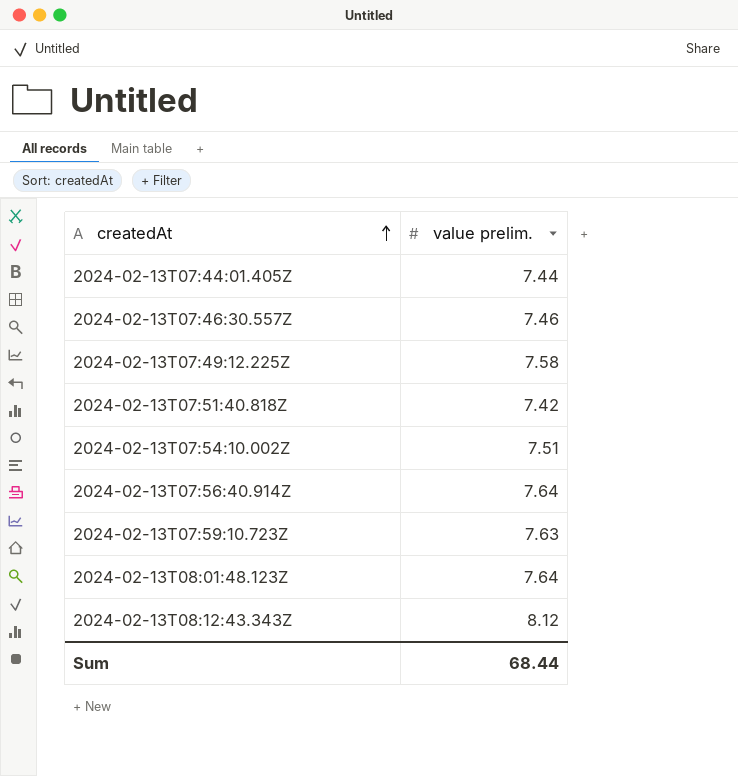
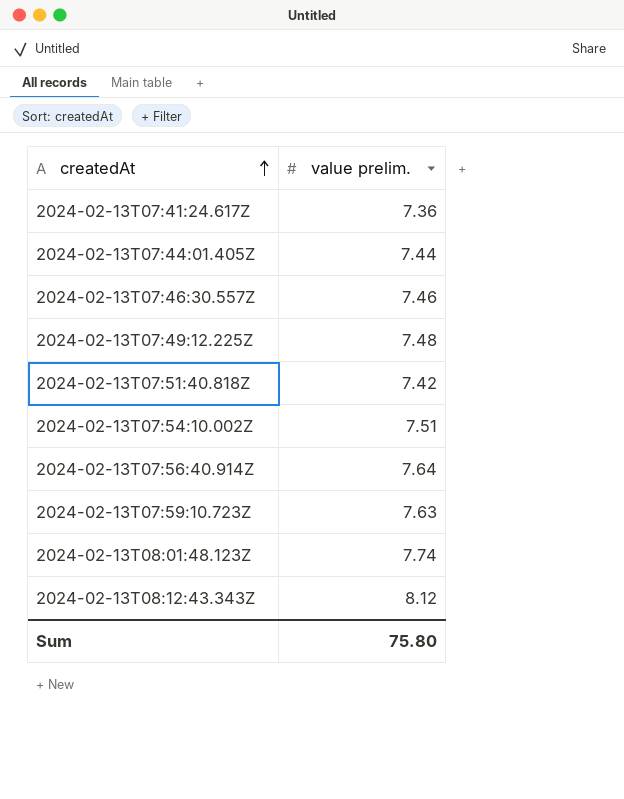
row 2024-02-13T07:41:24.617Z: none -> 7.36
2024-02-13T07:49:12.225Z | value prelim.: 7.58 -> 7.48
2024-02-13T08:01:48.123Z | value prelim.: 7.64 -> 7.74
Sum | value prelim.: 68.44 -> 75.80

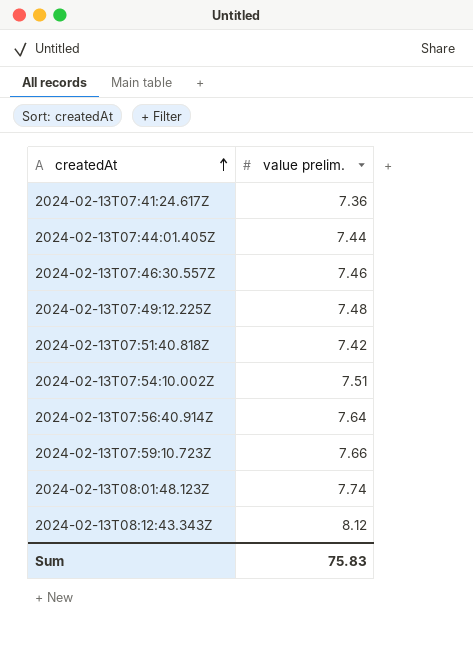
2024-02-13T07:59:10.723Z | value prelim.: 7.63 -> 7.66
Sum | value prelim.: 75.80 -> 75.83

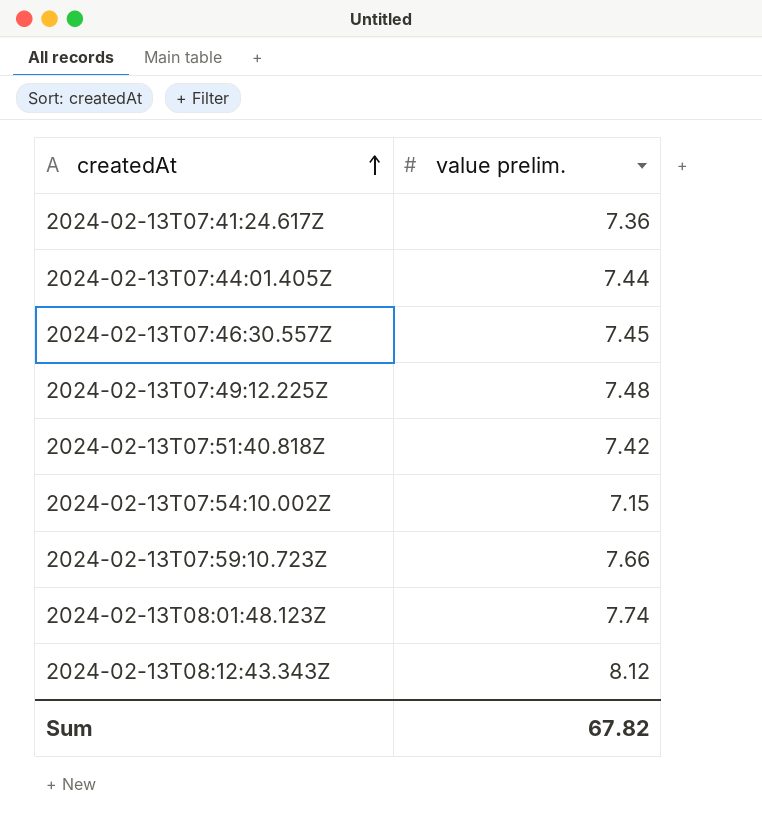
row 2024-02-13T07:56:40.914Z: 7.64 -> none
2024-02-13T07:46:30.557Z | value prelim.: 7.46 -> 7.45
2024-02-13T07:54:10.002Z | value prelim.: 7.51 -> 7.15
Sum | value prelim.: 75.83 -> 67.82

